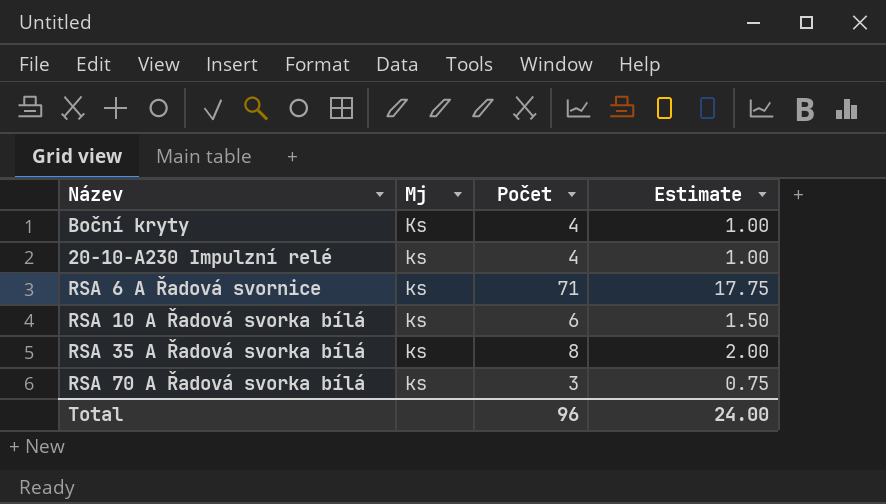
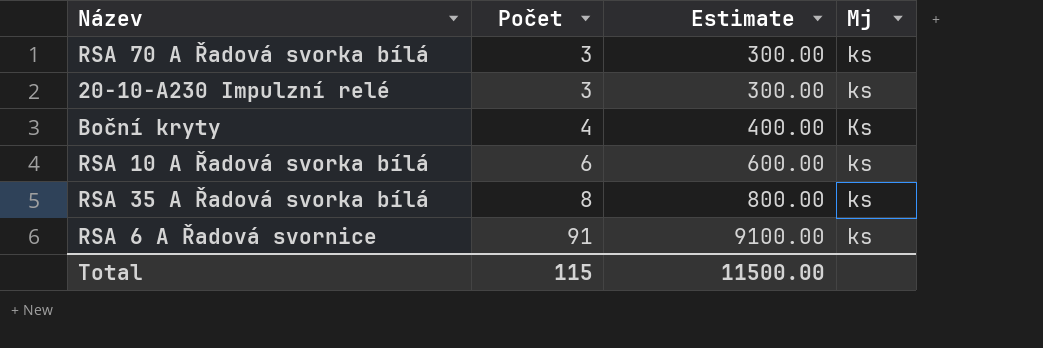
row order: none -> Počet ascending
column Estimate | formula: [Počet] * 0.25 -> [Počet] * 100
column Mj | position: 2 -> 4
20-10-A230 Impulzní relé | Počet: 4 -> 3
RSA 6 A Řadová svornice | Počet: 71 -> 91
Total | Počet: 96 -> 115
Total | Estimate: 24.00 -> 11500.00

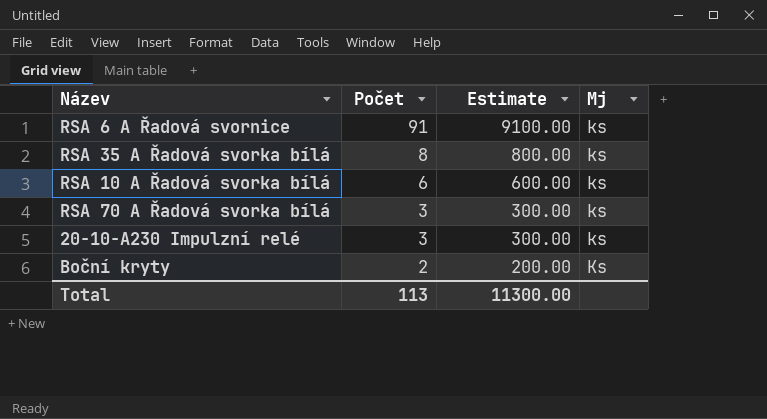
row order: Počet ascending -> Počet descending
Boční kryty | Počet: 4 -> 2
Boční kryty | Estimate: 400.00 -> 200.00
Total | Počet: 115 -> 113
Total | Estimate: 11500.00 -> 11300.00

